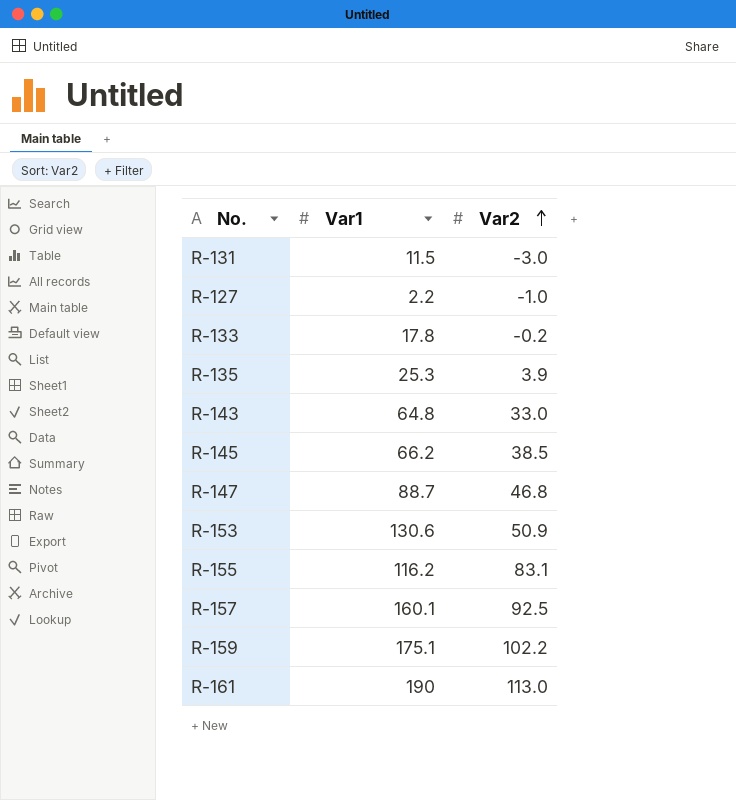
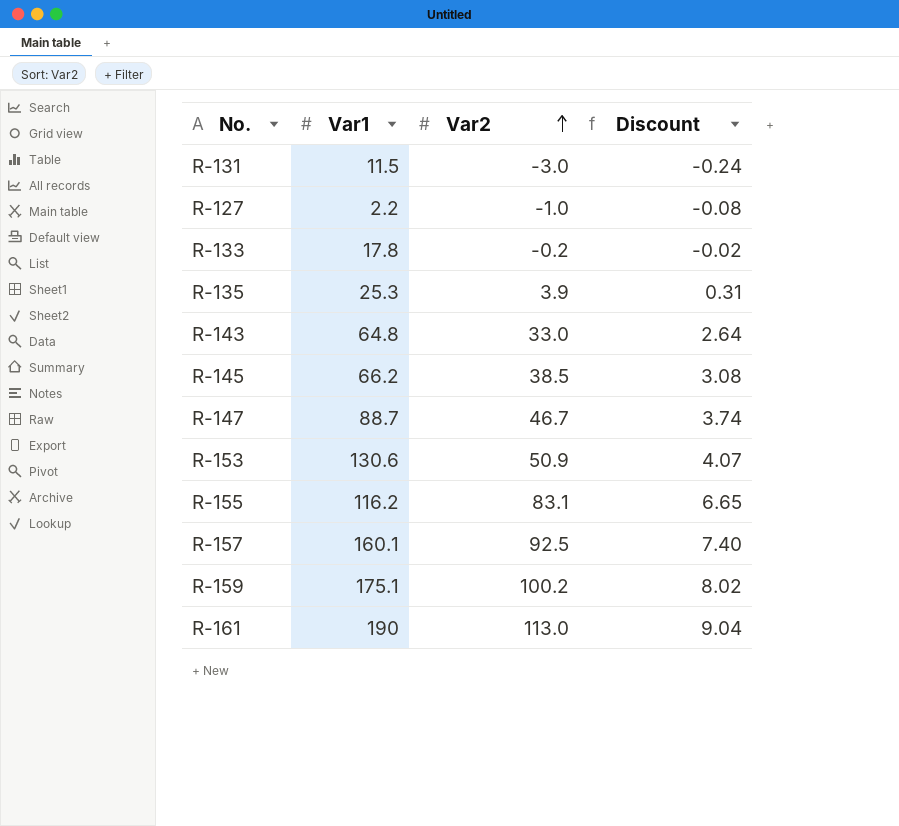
column Discount | formula: none -> [Var2] * 0.08
R-147 | Var2: 46.8 -> 46.7
R-159 | Var2: 102.2 -> 100.2

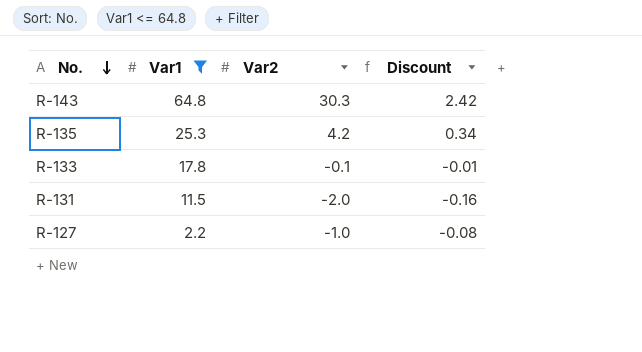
filter: none -> Var1 <= 64.8
row order: Var2 ascending -> No. descending
R-143 | Var2: 33.0 -> 30.3
R-143 | Discount: 2.64 -> 2.42
R-135 | Var2: 3.9 -> 4.2
R-135 | Discount: 0.31 -> 0.34
R-133 | Var2: -0.2 -> -0.1
R-133 | Discount: -0.02 -> -0.01
R-131 | Var2: -3.0 -> -2.0
R-131 | Discount: -0.24 -> -0.16

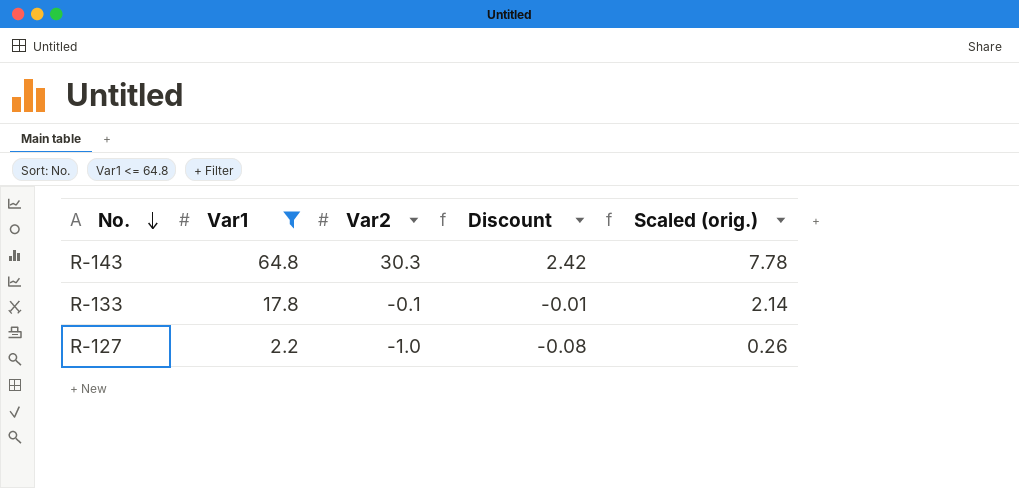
column Scaled (orig.) | formula: none -> [Var1] * 0.12
row R-135: 25.3 | 4.2 | 0.34 -> none
row R-131: 11.5 | -2.0 | -0.16 -> none

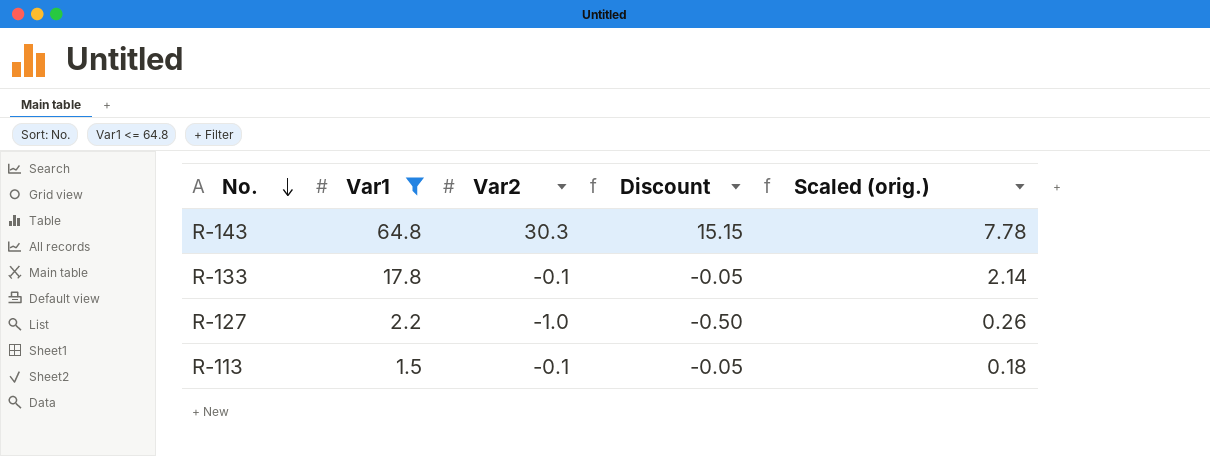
column Discount | formula: [Var2] * 0.08 -> [Var2] * 0.5
row R-113: none -> 1.5 | -0.1 | -0.05 | 0.18

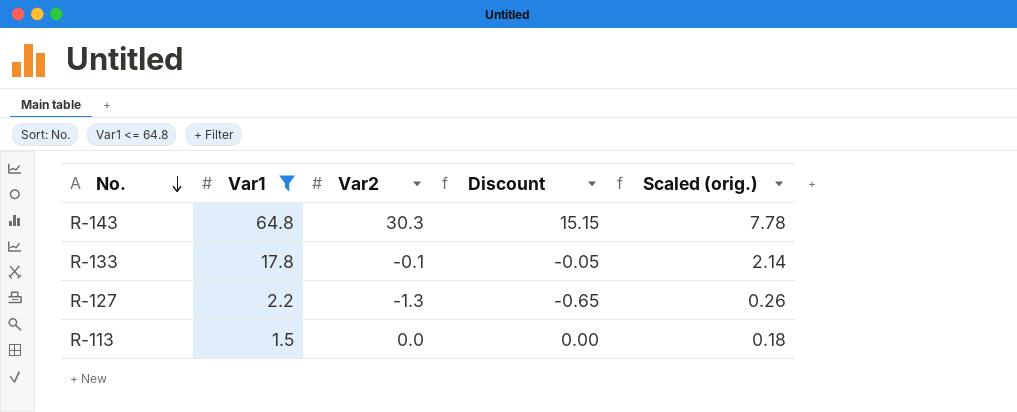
R-127 | Var2: -1.0 -> -1.3
R-127 | Discount: -0.50 -> -0.65
R-113 | Var2: -0.1 -> 0.0
R-113 | Discount: -0.05 -> 0.00

